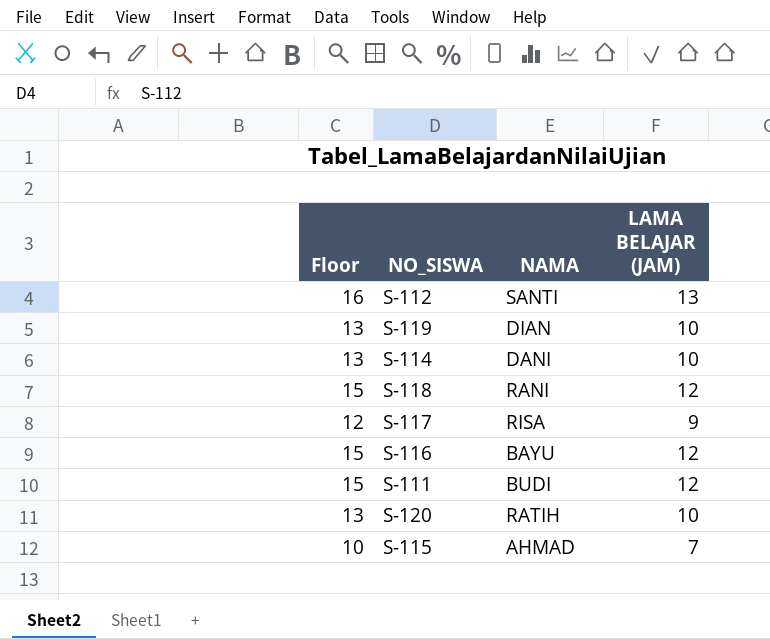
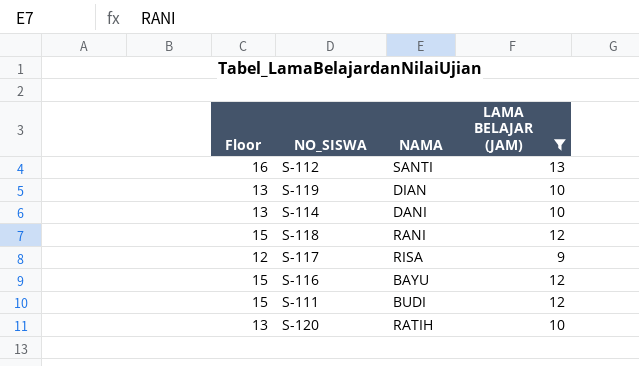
filter: none -> LAMA BELAJAR (JAM) != 7

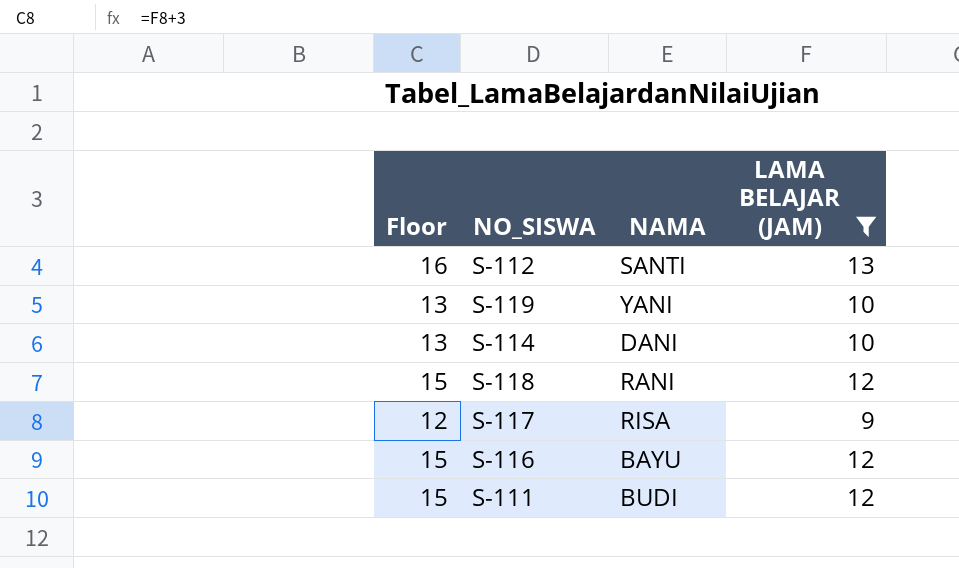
row S-120: 13 | RATIH | 10 -> none
S-119 | NAMA: DIAN -> YANI

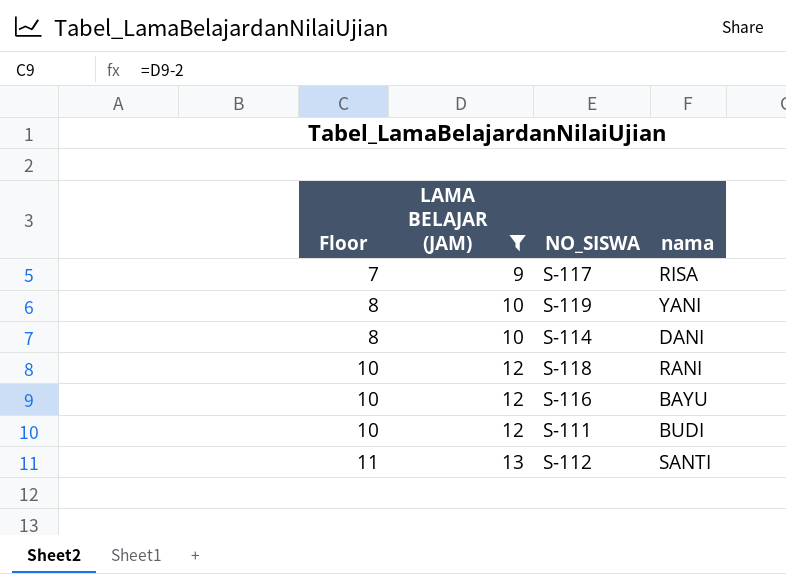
row order: none -> Floor ascending
column Floor | formula: [LAMA BELAJAR (JAM)] + 3 -> [LAMA BELAJAR (JAM)] - 2
column LAMA BELAJAR (JAM) | position: 4 -> 2
column name: NAMA -> nama

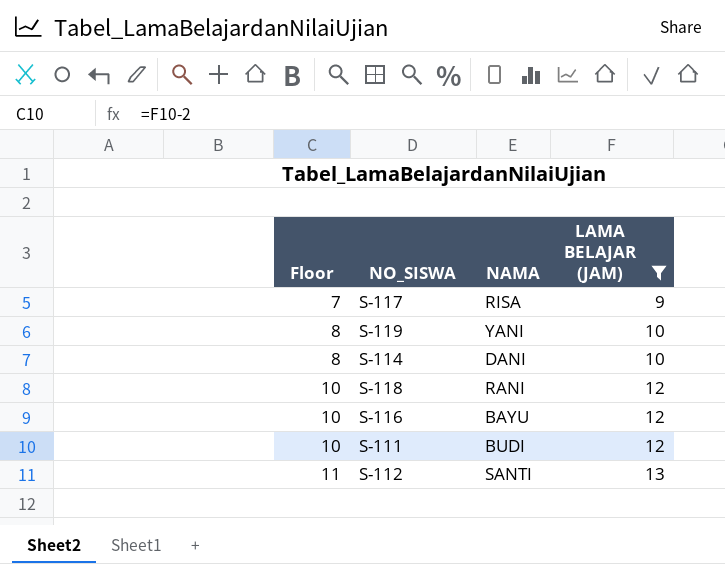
column name: nama -> NAMA
column LAMA BELAJAR (JAM) | position: 2 -> 4

